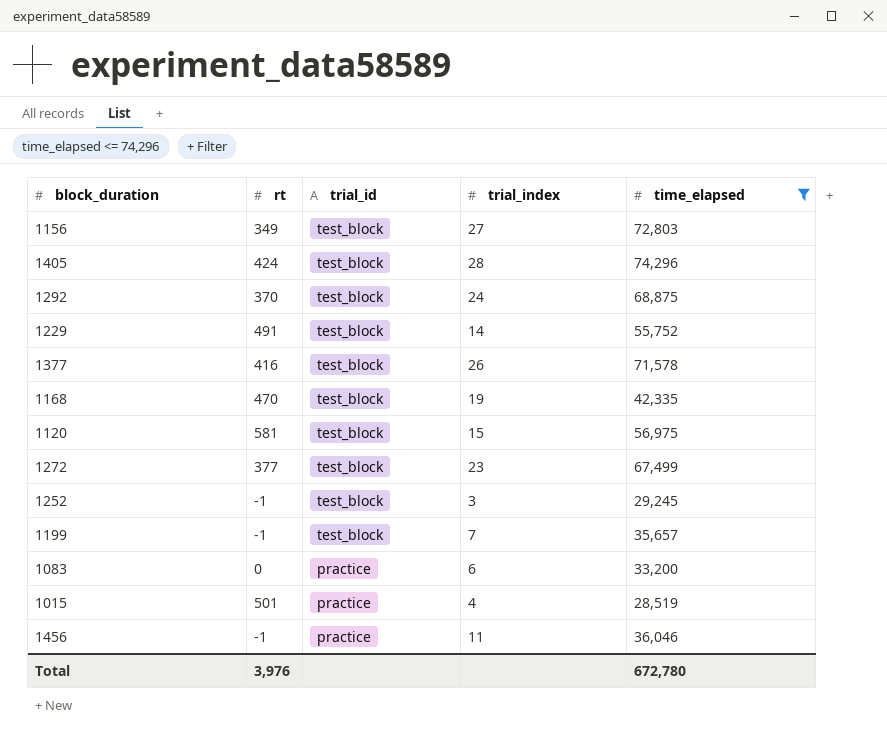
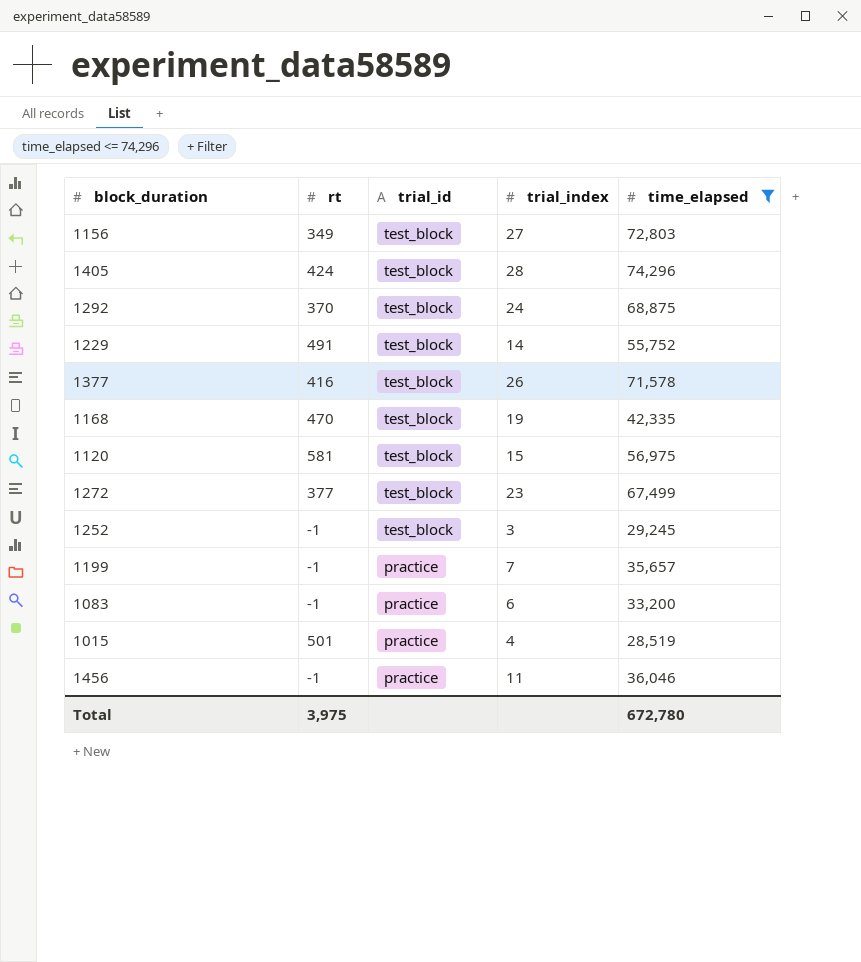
1199 | trial_id: test_block -> practice
1083 | rt: 0 -> -1
Total | rt: 3,976 -> 3,975

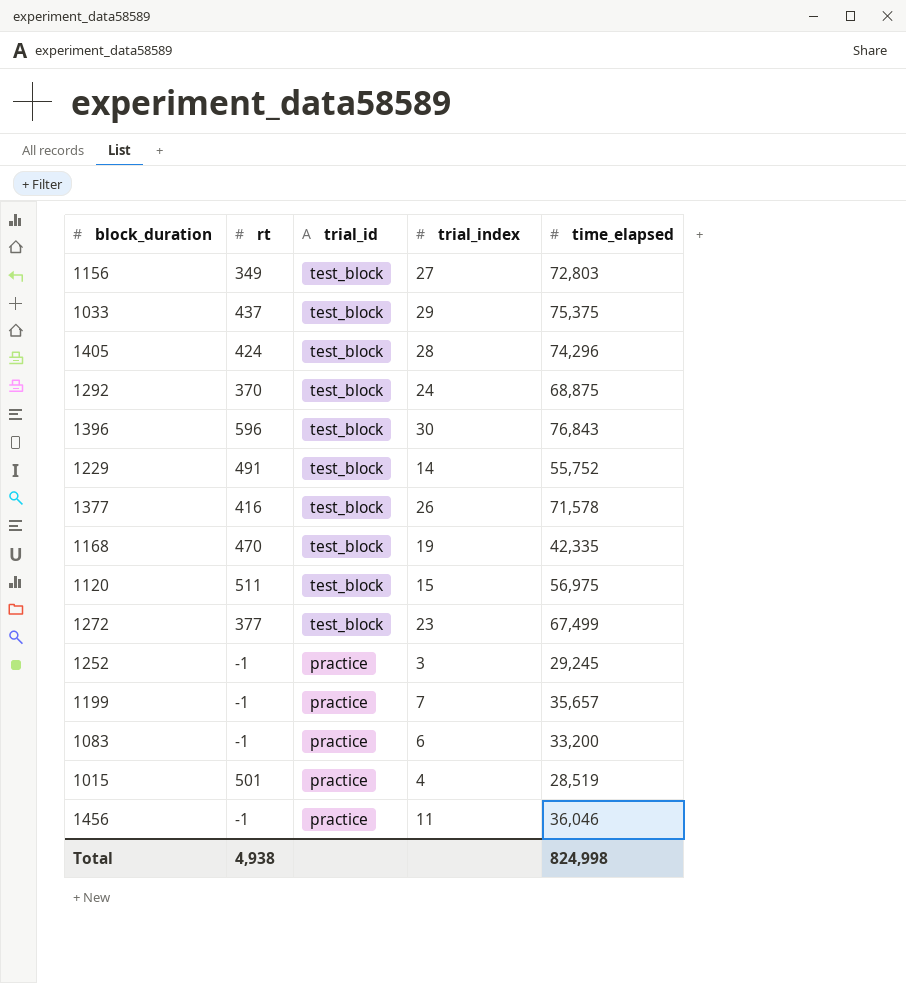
filter: time_elapsed <= 74,296 -> none
1120 | rt: 581 -> 511
1252 | trial_id: test_block -> practice
Total | rt: 3,975 -> 4,938
Total | time_elapsed: 672,780 -> 824,998

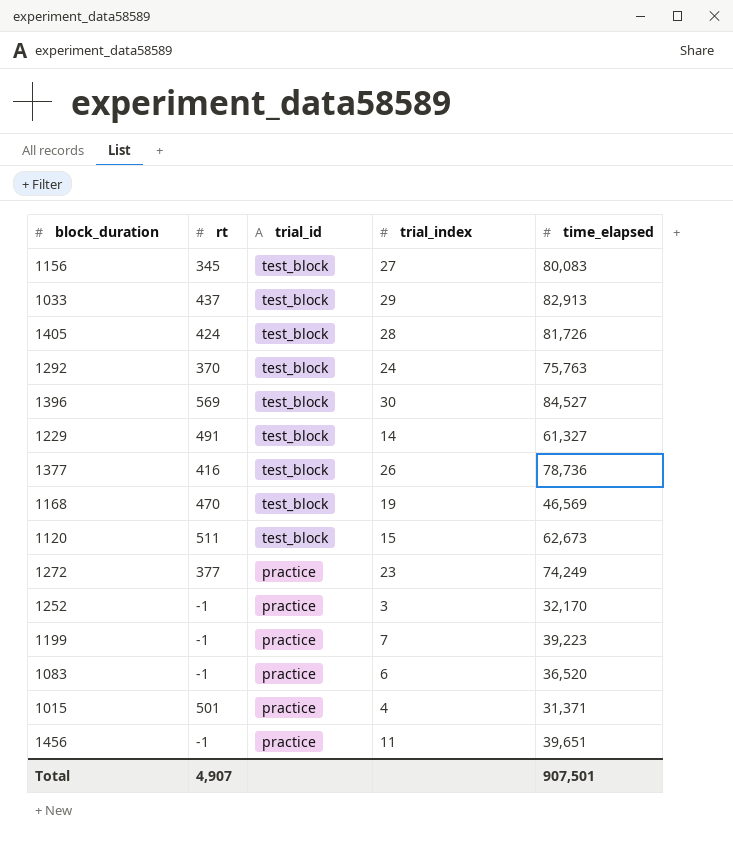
1156 | rt: 349 -> 345
1156 | time_elapsed: 72,803 -> 80,083
1033 | time_elapsed: 75,375 -> 82,913
1405 | time_elapsed: 74,296 -> 81,726
1292 | time_elapsed: 68,875 -> 75,763
1396 | rt: 596 -> 569
1396 | time_elapsed: 76,843 -> 84,527
1229 | time_elapsed: 55,752 -> 61,327
1377 | time_elapsed: 71,578 -> 78,736
1168 | time_elapsed: 42,335 -> 46,569
1120 | time_elapsed: 56,975 -> 62,673
1272 | trial_id: test_block -> practice
1272 | time_elapsed: 67,499 -> 74,249
1252 | time_elapsed: 29,245 -> 32,170
1199 | time_elapsed: 35,657 -> 39,223
1083 | time_elapsed: 33,200 -> 36,520
1015 | time_elapsed: 28,519 -> 31,371
1456 | time_elapsed: 36,046 -> 39,651
Total | rt: 4,938 -> 4,907
Total | time_elapsed: 824,998 -> 907,501

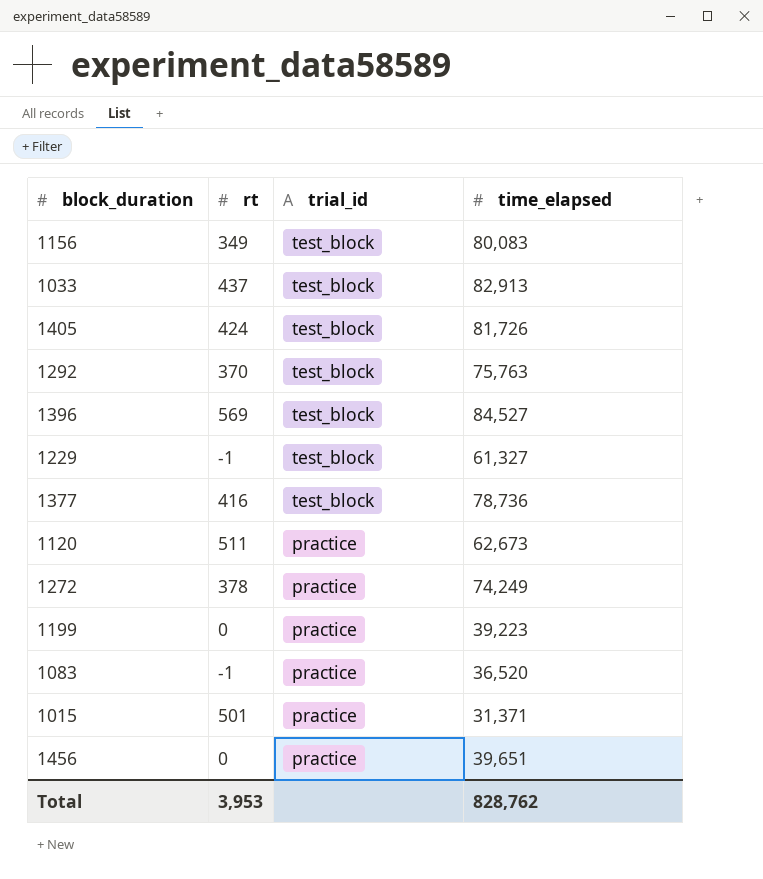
column trial_index | position: 4 -> none
row 1168: 470 | test_block | 19 | 46,569 -> none
row 1252: -1 | practice | 3 | 32,170 -> none
1156 | rt: 345 -> 349
1229 | rt: 491 -> -1
1120 | trial_id: test_block -> practice
1272 | rt: 377 -> 378
1199 | rt: -1 -> 0
1456 | rt: -1 -> 0
Total | rt: 4,907 -> 3,953
Total | time_elapsed: 907,501 -> 828,762

